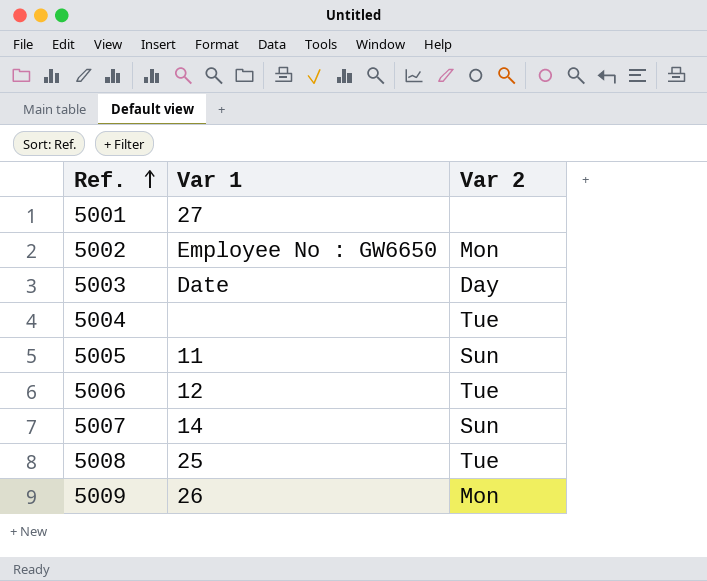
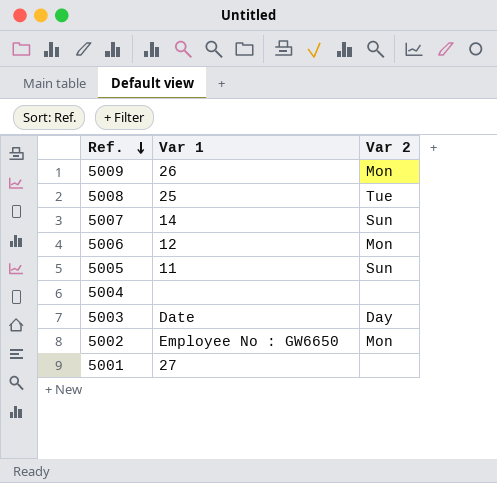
row order: Ref. ascending -> Ref. descending
5006 | Var 2: Tue -> Mon
5004 | Var 2: Tue -> none

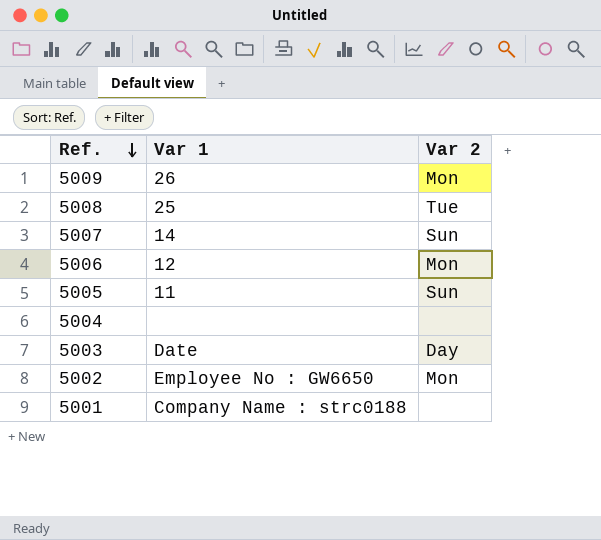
5001 | Var 1: 27 -> Company Name : strc0188

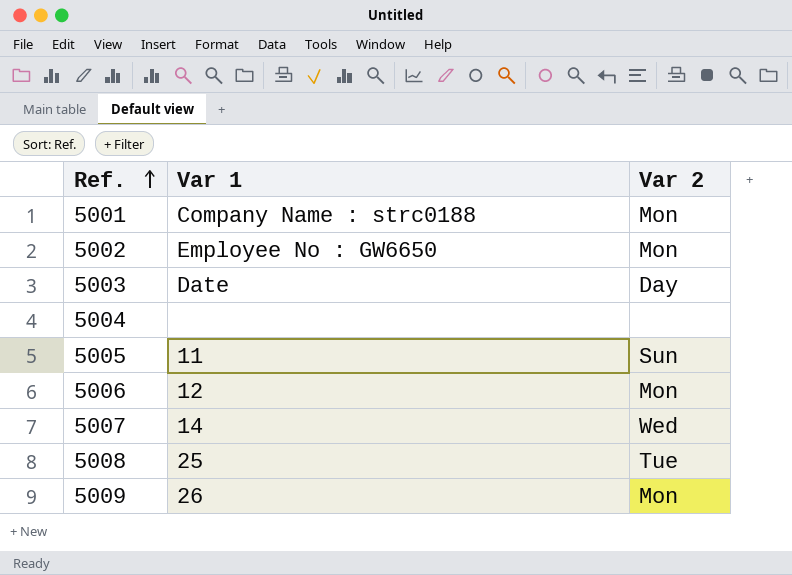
row order: Ref. descending -> Ref. ascending
5001 | Var 2: none -> Mon
5007 | Var 2: Sun -> Wed

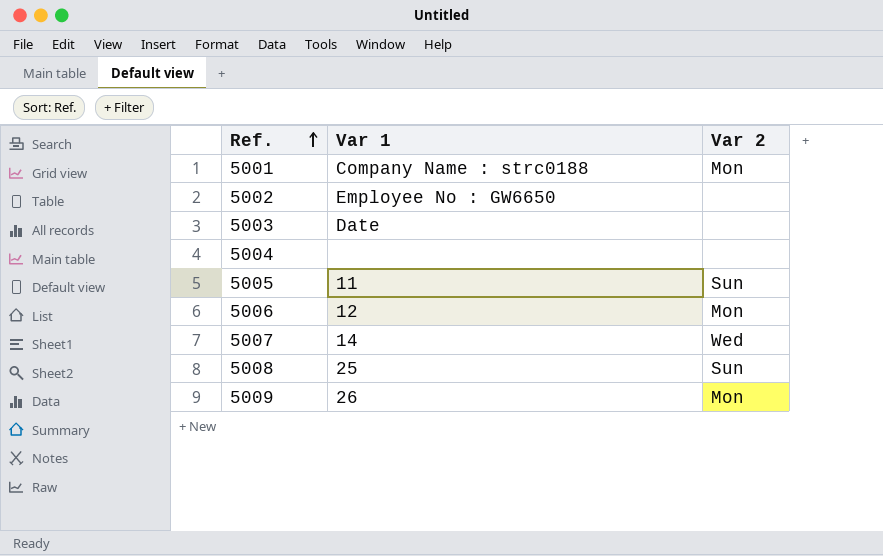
5002 | Var 2: Mon -> none
5003 | Var 2: Day -> none
5008 | Var 2: Tue -> Sun

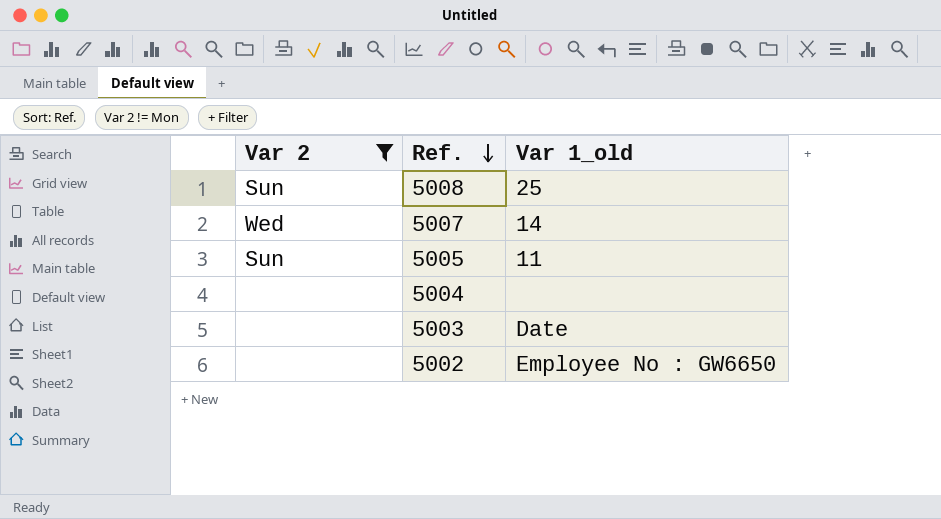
filter: none -> Var 2 != Mon
row order: Ref. ascending -> Ref. descending
column Var 2 | position: 3 -> 1
column name: Var 1 -> Var 1_old

